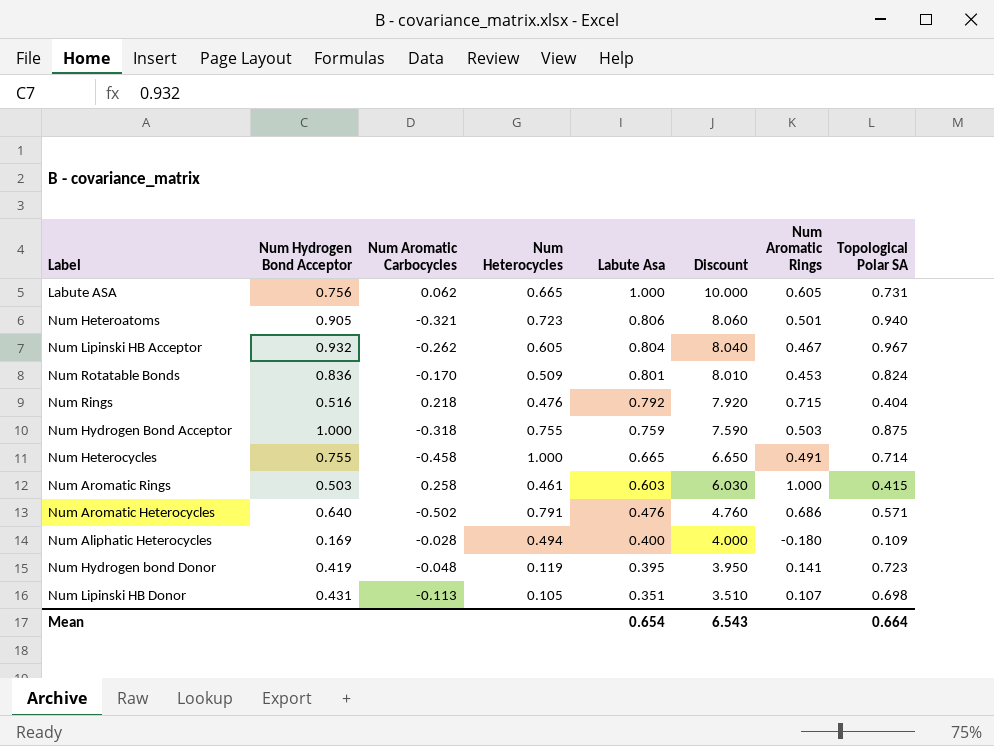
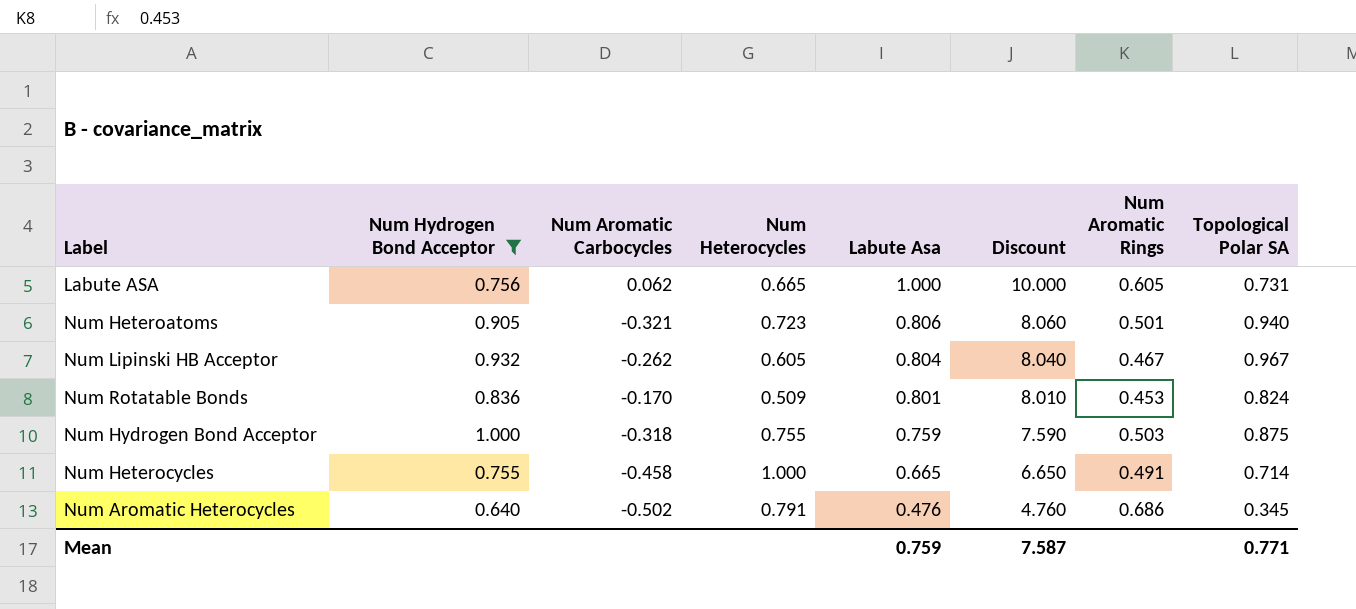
filter: none -> Num Hydrogen Bond Acceptor >= 0.640
Num Aromatic Heterocycles | Topological Polar SA: 0.571 -> 0.345
Mean | Labute Asa: 0.654 -> 0.759
Mean | Discount: 6.543 -> 7.587
Mean | Topological Polar SA: 0.664 -> 0.771

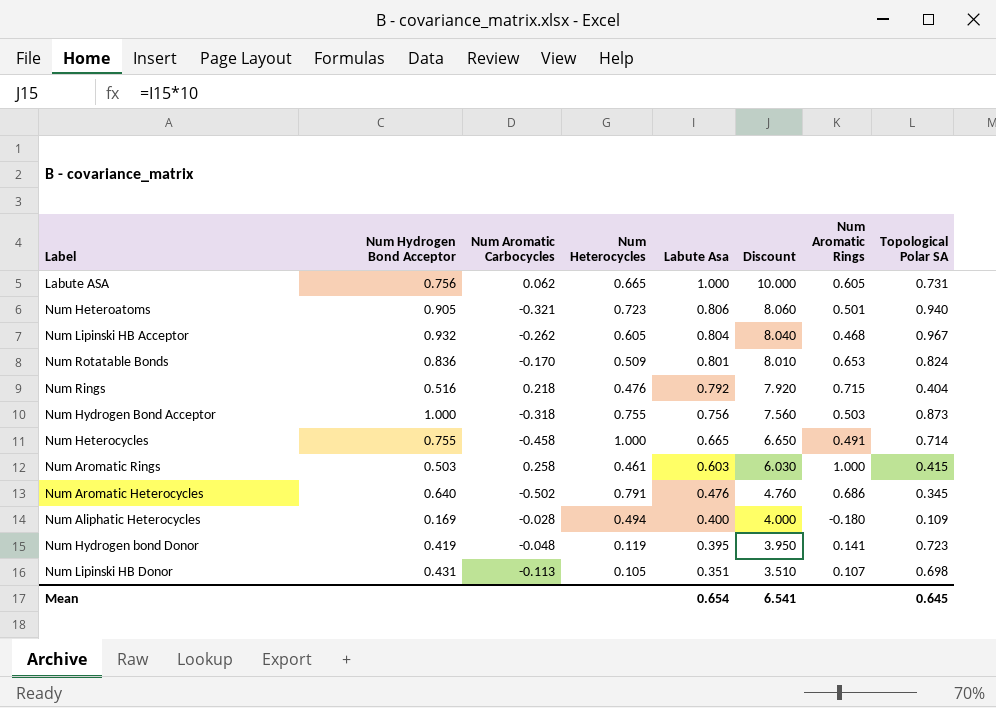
filter: Num Hydrogen Bond Acceptor >= 0.640 -> none
Num Lipinski HB Acceptor | Num Aromatic Rings: 0.467 -> 0.468
Num Rotatable Bonds | Num Aromatic Rings: 0.453 -> 0.653
Num Hydrogen Bond Acceptor | Labute Asa: 0.759 -> 0.756
Num Hydrogen Bond Acceptor | Discount: 7.590 -> 7.560
Num Hydrogen Bond Acceptor | Topological Polar SA: 0.875 -> 0.873
Mean | Labute Asa: 0.759 -> 0.654
Mean | Discount: 7.587 -> 6.541
Mean | Topological Polar SA: 0.771 -> 0.645

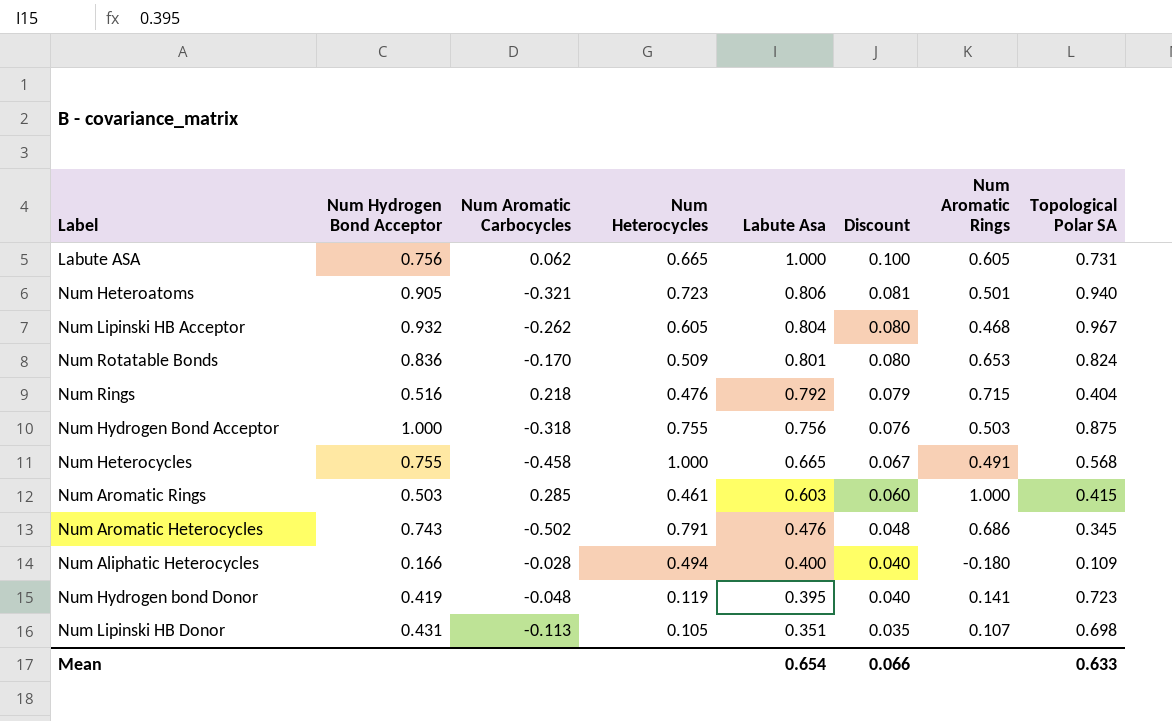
column Discount | formula: [Labute Asa] * 10 -> [Labute Asa] * 0.1
Num Hydrogen Bond Acceptor | Topological Polar SA: 0.873 -> 0.875
Num Heterocycles | Topological Polar SA: 0.714 -> 0.568
Num Aromatic Rings | Num Aromatic Carbocycles: 0.258 -> 0.285
Num Aromatic Heterocycles | Num Hydrogen Bond Acceptor: 0.640 -> 0.743
Num Aliphatic Heterocycles | Num Hydrogen Bond Acceptor: 0.169 -> 0.166
Mean | Discount: 6.541 -> 0.066
Mean | Topological Polar SA: 0.645 -> 0.633

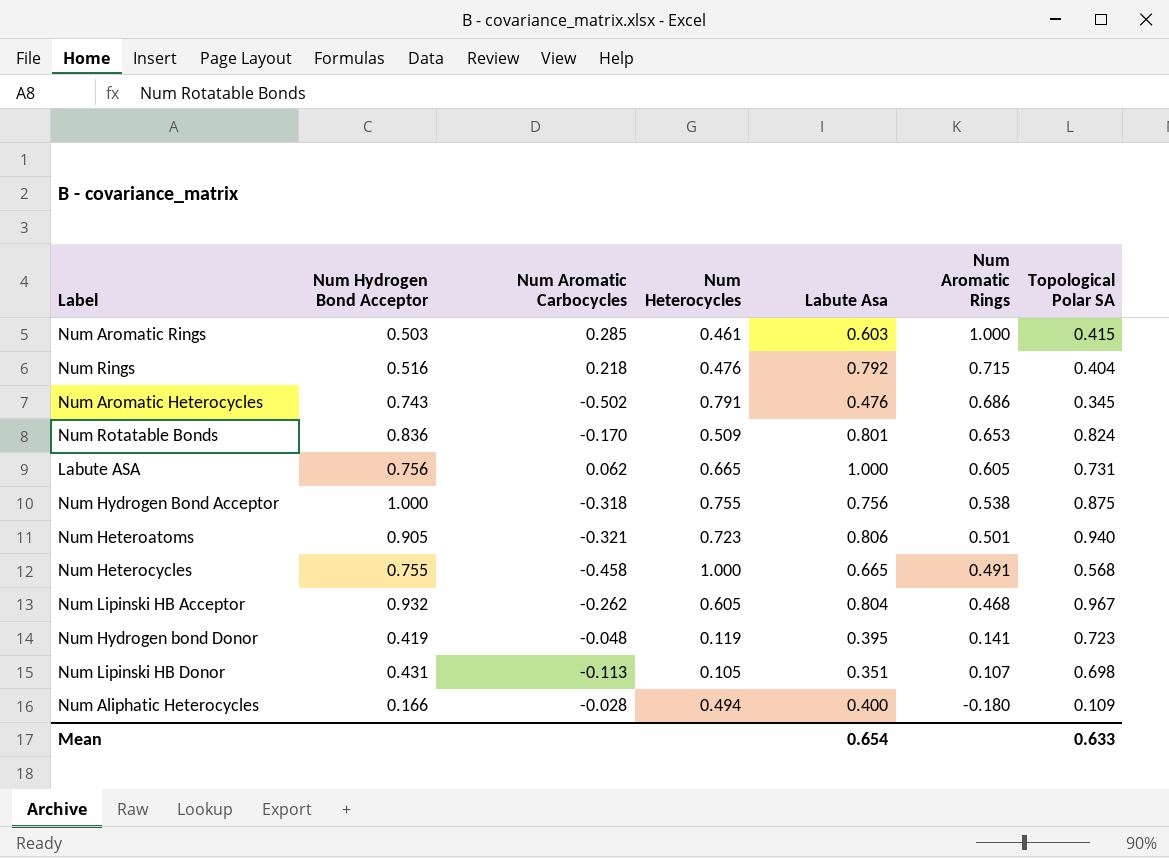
row order: Labute Asa descending -> Num Aromatic Rings descending
column Discount | formula: [Labute Asa] * 0.1 -> none
Num Hydrogen Bond Acceptor | Num Aromatic Rings: 0.503 -> 0.538

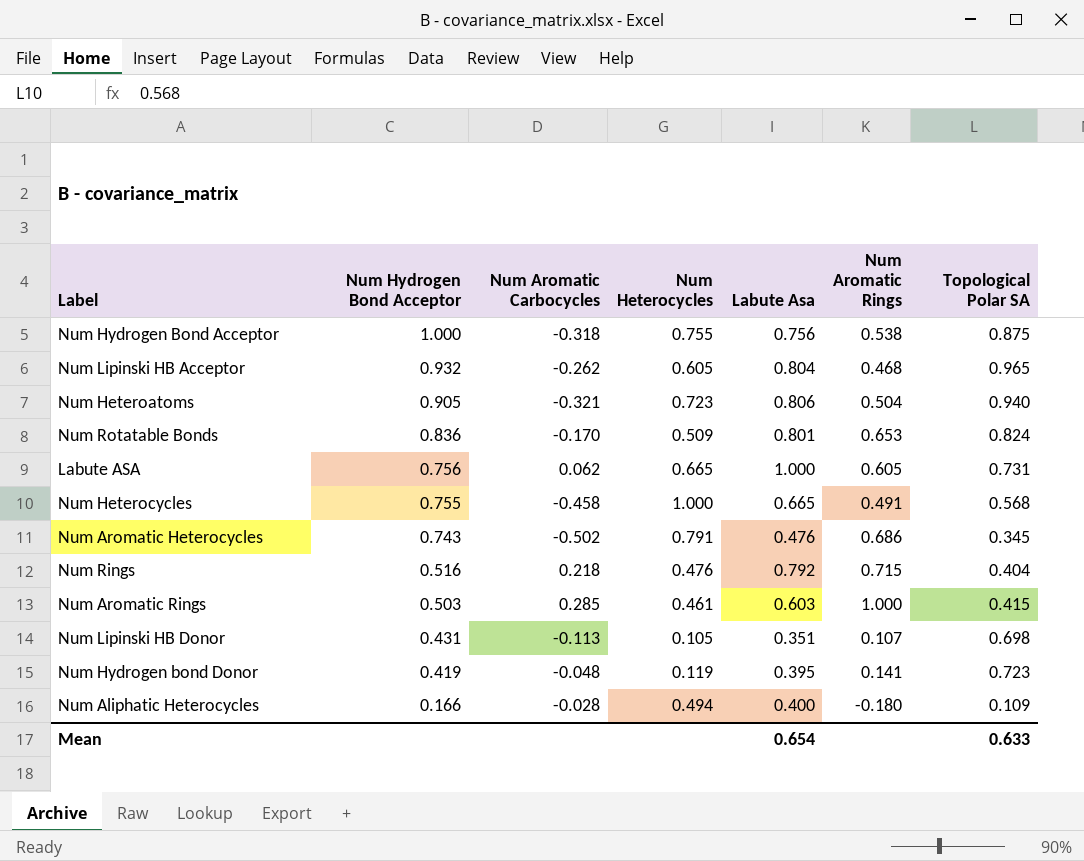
row order: Num Aromatic Rings descending -> Num Hydrogen Bond Acceptor descending
Num Lipinski HB Acceptor | Topological Polar SA: 0.967 -> 0.965
Num Heteroatoms | Num Aromatic Rings: 0.501 -> 0.504

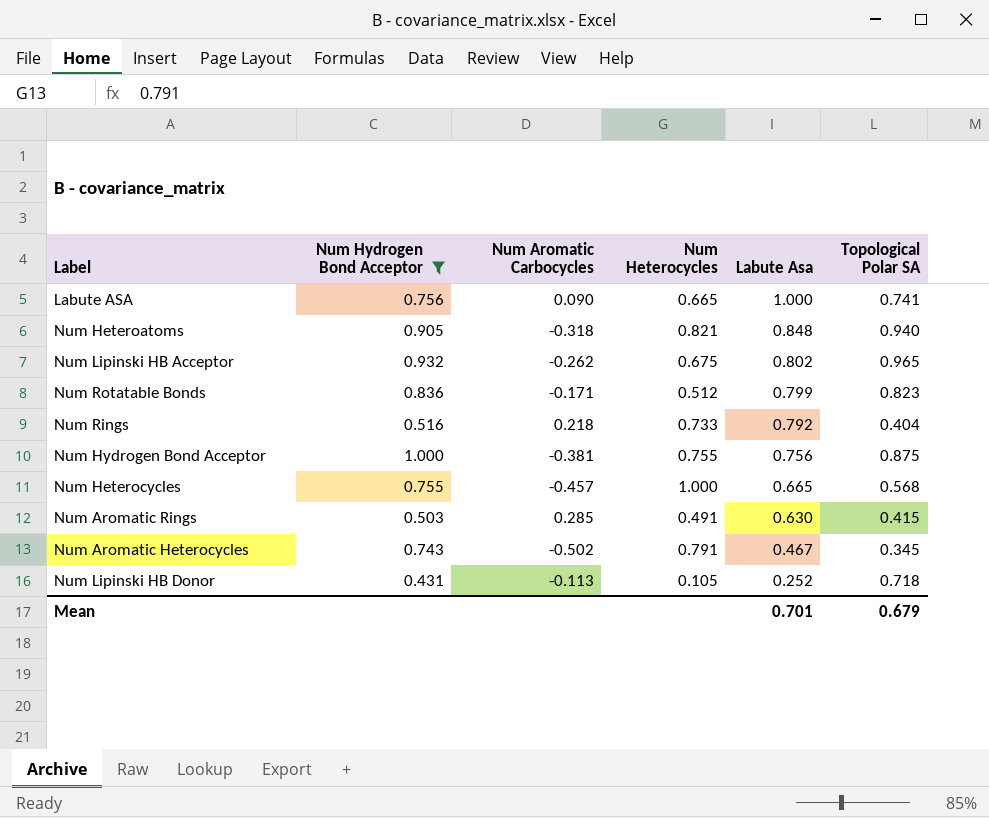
filter: none -> Num Hydrogen Bond Acceptor >= 0.431
row order: Num Hydrogen Bond Acceptor descending -> Labute Asa descending
column Num Aromatic Rings | position: 6 -> none
Labute ASA | Num Aromatic Carbocycles: 0.062 -> 0.090
Labute ASA | Topological Polar SA: 0.731 -> 0.741
Num Heteroatoms | Num Aromatic Carbocycles: -0.321 -> -0.318
Num Heteroatoms | Num Heterocycles: 0.723 -> 0.821
Num Heteroatoms | Labute Asa: 0.806 -> 0.848
Num Lipinski HB Acceptor | Num Heterocycles: 0.605 -> 0.675
Num Lipinski HB Acceptor | Labute Asa: 0.804 -> 0.802
Num Rotatable Bonds | Num Aromatic Carbocycles: -0.170 -> -0.171
Num Rotatable Bonds | Num Heterocycles: 0.509 -> 0.512
Num Rotatable Bonds | Labute Asa: 0.801 -> 0.799
Num Rotatable Bonds | Topological Polar SA: 0.824 -> 0.823
Num Rings | Num Heterocycles: 0.476 -> 0.733
Num Hydrogen Bond Acceptor | Num Aromatic Carbocycles: -0.318 -> -0.381
Num Heterocycles | Num Aromatic Carbocycles: -0.458 -> -0.457
Num Aromatic Rings | Num Heterocycles: 0.461 -> 0.491
Num Aromatic Rings | Labute Asa: 0.603 -> 0.630
Num Aromatic Heterocycles | Labute Asa: 0.476 -> 0.467
Num Lipinski HB Donor | Labute Asa: 0.351 -> 0.252
Num Lipinski HB Donor | Topological Polar SA: 0.698 -> 0.718
Mean | Labute Asa: 0.654 -> 0.701
Mean | Topological Polar SA: 0.633 -> 0.679

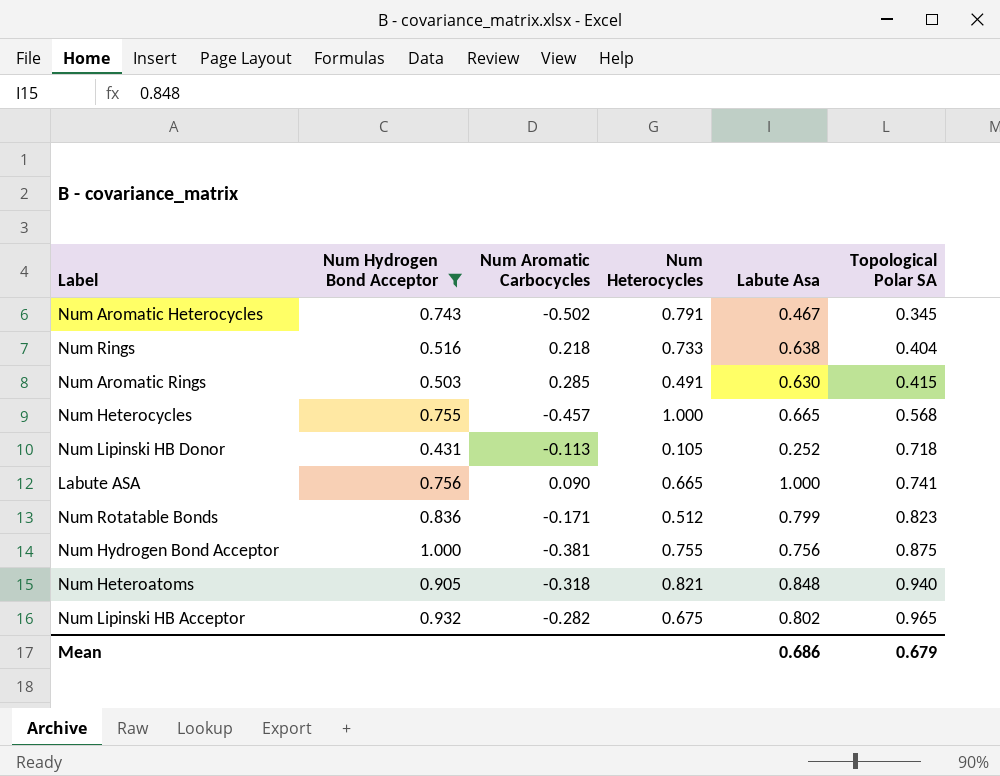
row order: Labute Asa descending -> Topological Polar SA ascending
Num Rings | Labute Asa: 0.792 -> 0.638
Num Lipinski HB Acceptor | Num Aromatic Carbocycles: -0.262 -> -0.282
Mean | Labute Asa: 0.701 -> 0.686

